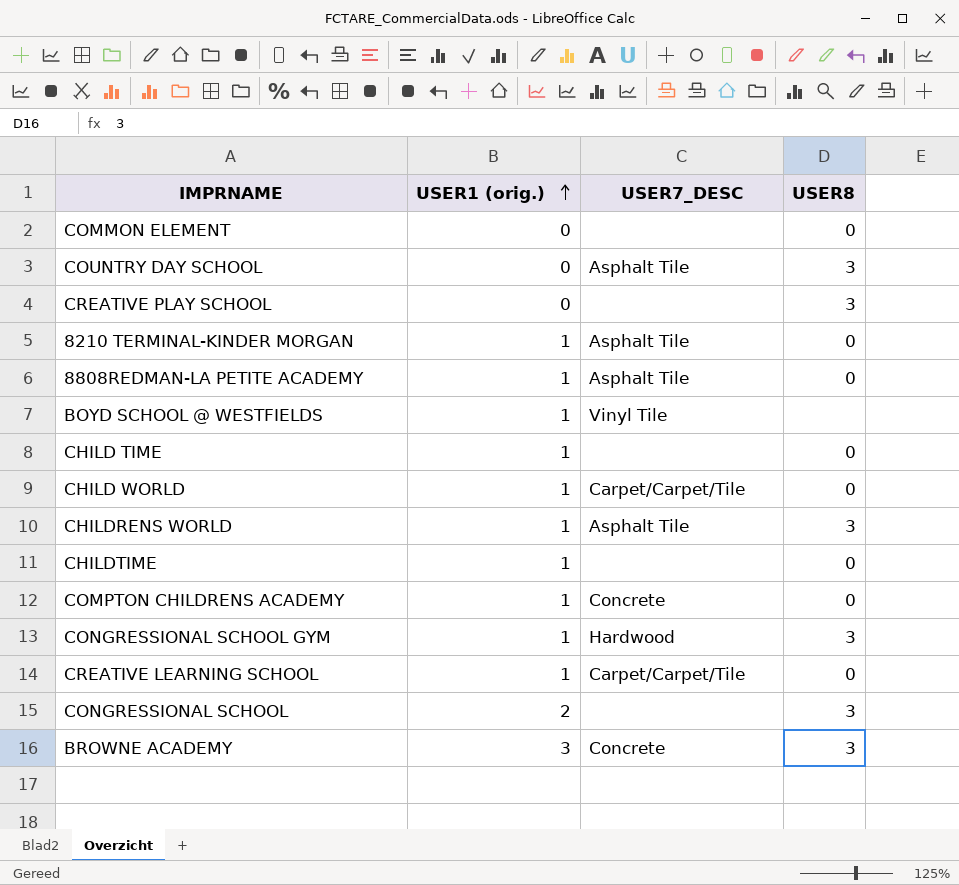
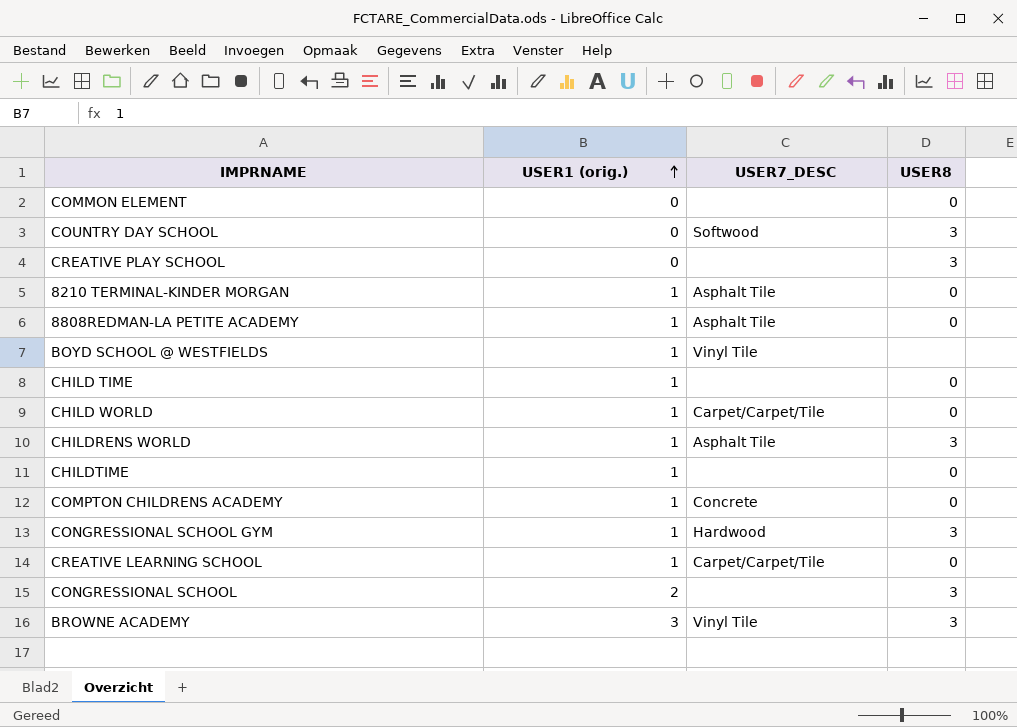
COUNTRY DAY SCHOOL | USER7_DESC: Asphalt Tile -> Softwood
BROWNE ACADEMY | USER7_DESC: Concrete -> Vinyl Tile

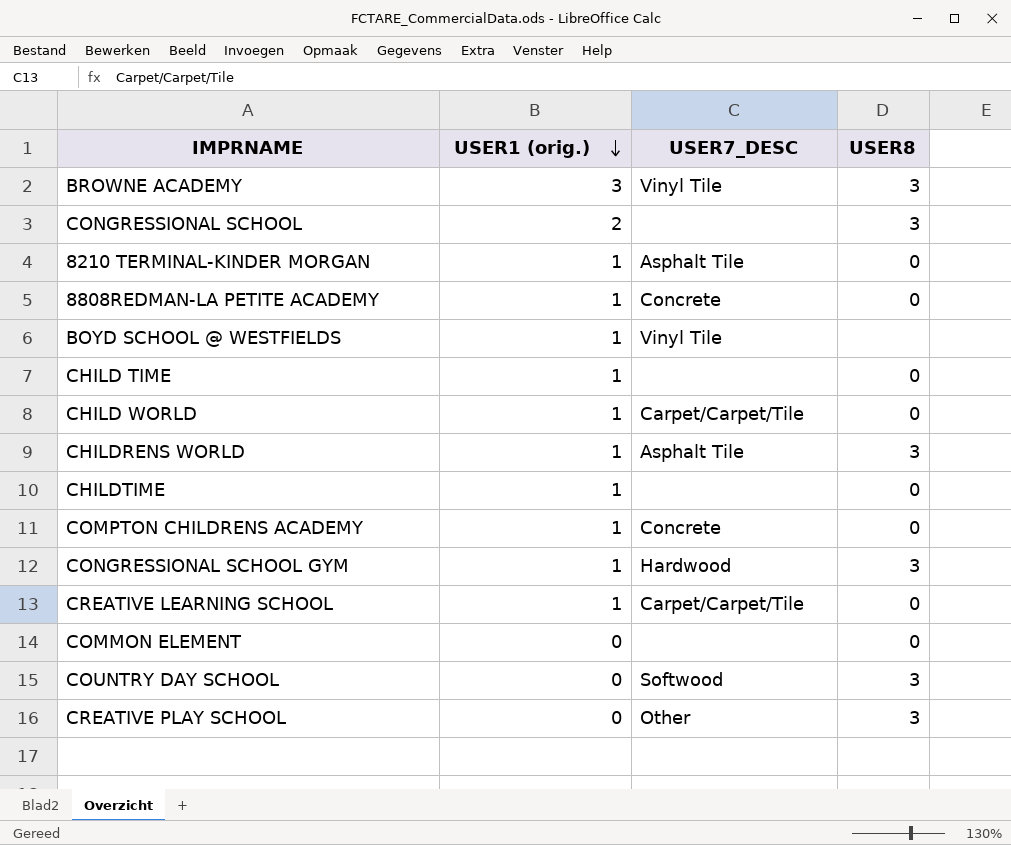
row order: USER1 (orig.) ascending -> USER1 (orig.) descending
8808REDMAN-LA PETITE ACADEMY | USER7_DESC: Asphalt Tile -> Concrete
CREATIVE PLAY SCHOOL | USER7_DESC: none -> Other

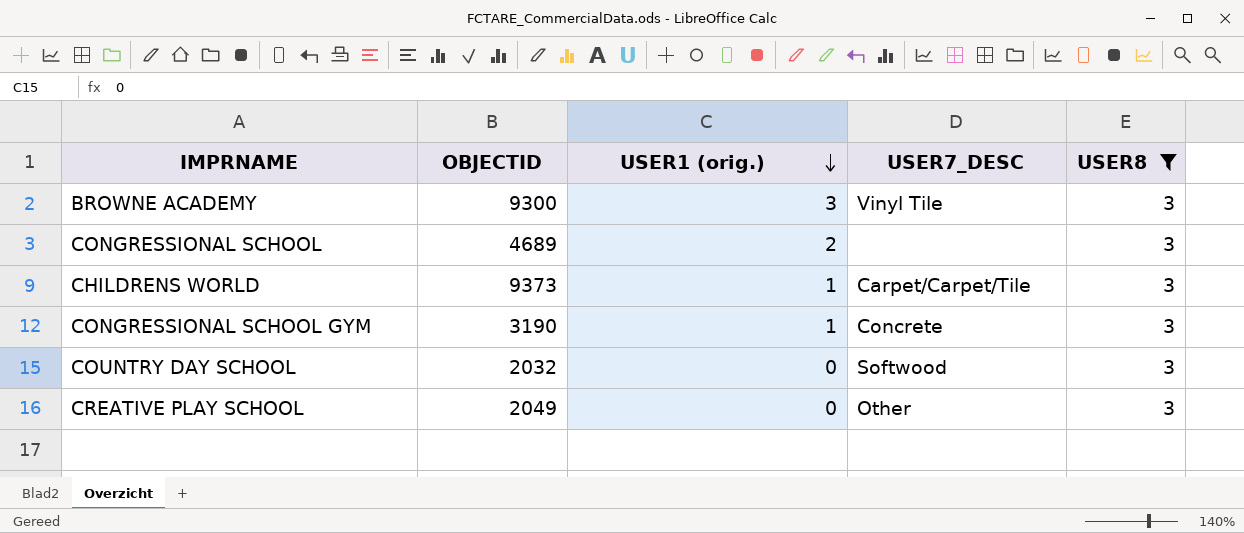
filter: none -> USER8 = 3
column OBJECTID | position: none -> 2
CHILDRENS WORLD | USER7_DESC: Asphalt Tile -> Carpet/Carpet/Tile
CONGRESSIONAL SCHOOL GYM | USER7_DESC: Hardwood -> Concrete

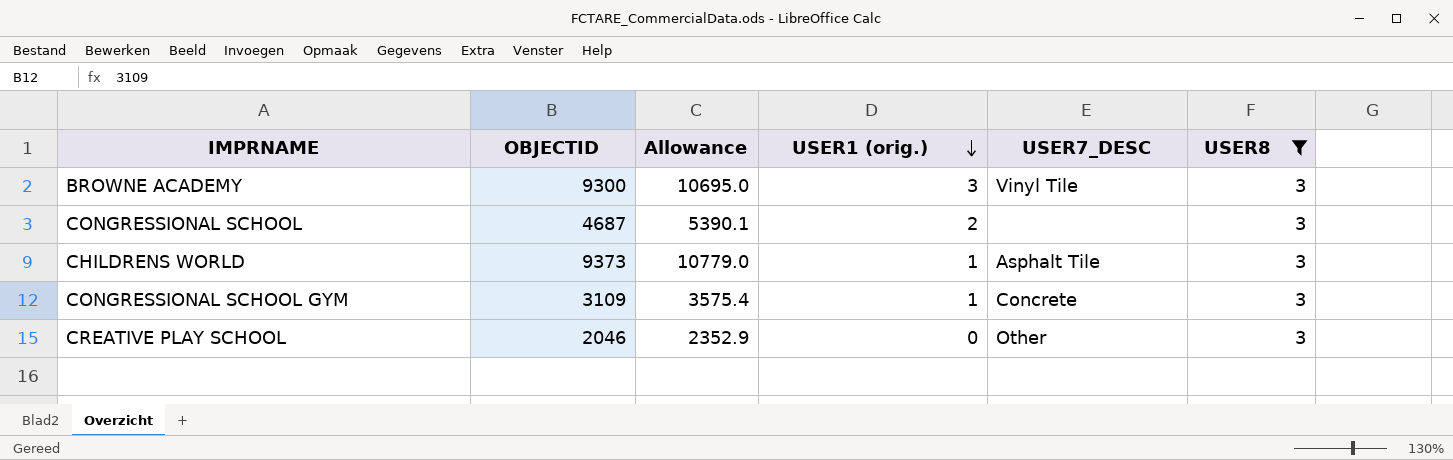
column Allowance | formula: none -> [OBJECTID] * 1.15
row COUNTRY DAY SCHOOL: 2032 | 0 | Softwood | 3 -> none
CONGRESSIONAL SCHOOL | OBJECTID: 4689 -> 4687
CHILDRENS WORLD | USER7_DESC: Carpet/Carpet/Tile -> Asphalt Tile
CONGRESSIONAL SCHOOL GYM | OBJECTID: 3190 -> 3109
CREATIVE PLAY SCHOOL | OBJECTID: 2049 -> 2046

